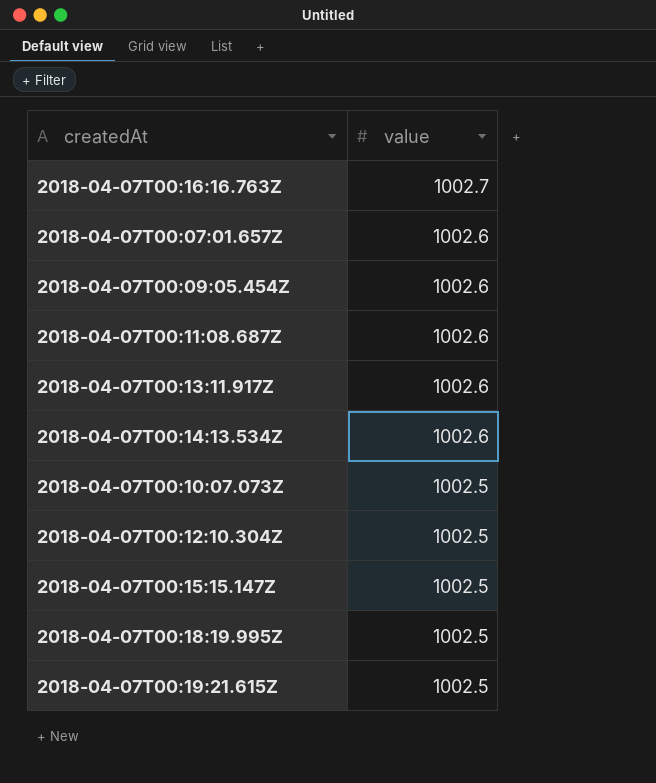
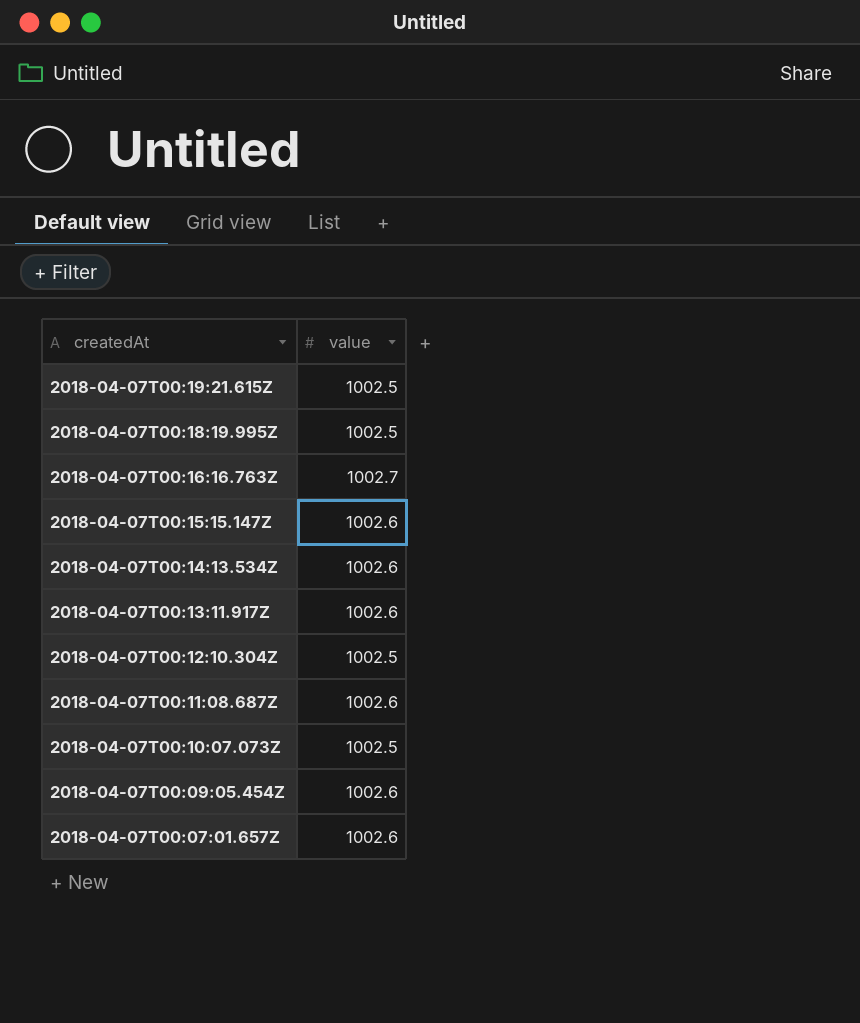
row order: value descending -> createdAt descending
2018-04-07T00:15:15.147Z | value: 1002.5 -> 1002.6

